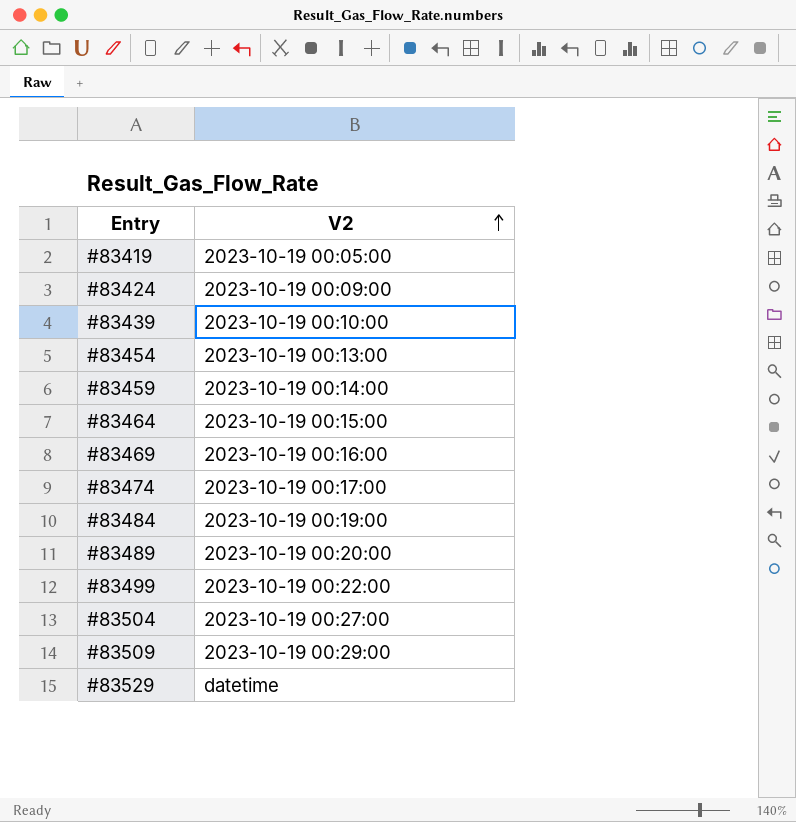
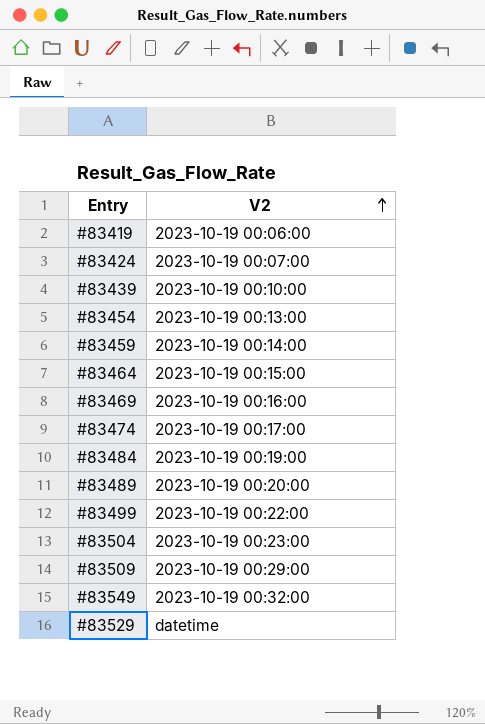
#83419 | V2: 2023-10-19 00:05:00 -> 2023-10-19 00:06:00
#83424 | V2: 2023-10-19 00:09:00 -> 2023-10-19 00:07:00
#83504 | V2: 2023-10-19 00:27:00 -> 2023-10-19 00:23:00
row #83549: none -> 2023-10-19 00:32:00

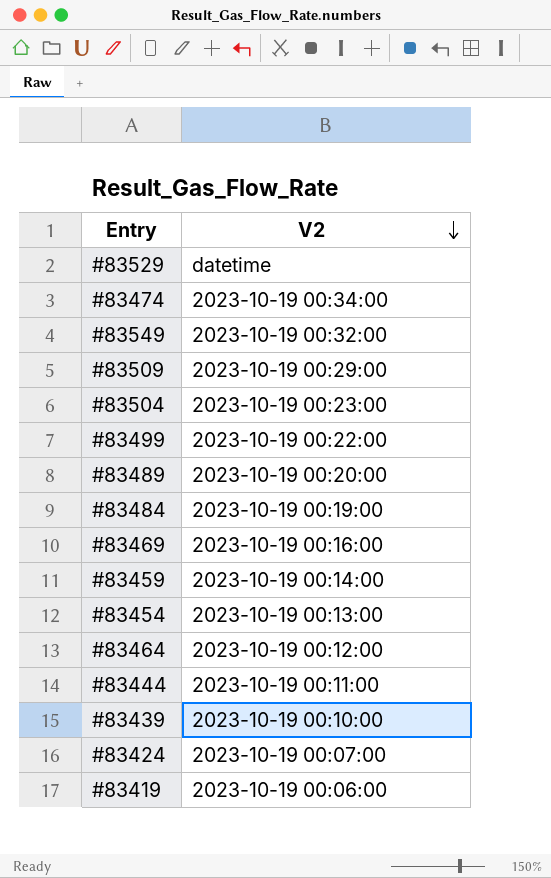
row order: V2 ascending -> V2 descending
#83474 | V2: 2023-10-19 00:17:00 -> 2023-10-19 00:34:00
#83464 | V2: 2023-10-19 00:15:00 -> 2023-10-19 00:12:00
row #83444: none -> 2023-10-19 00:11:00

